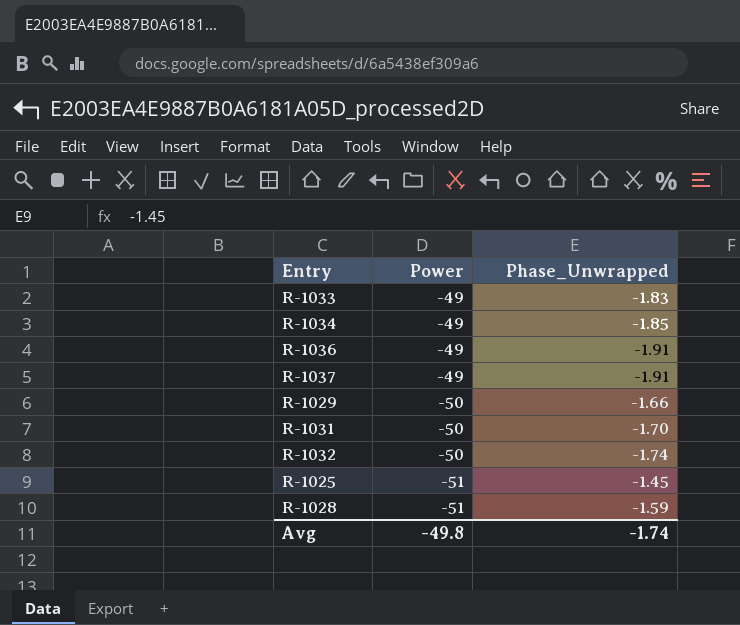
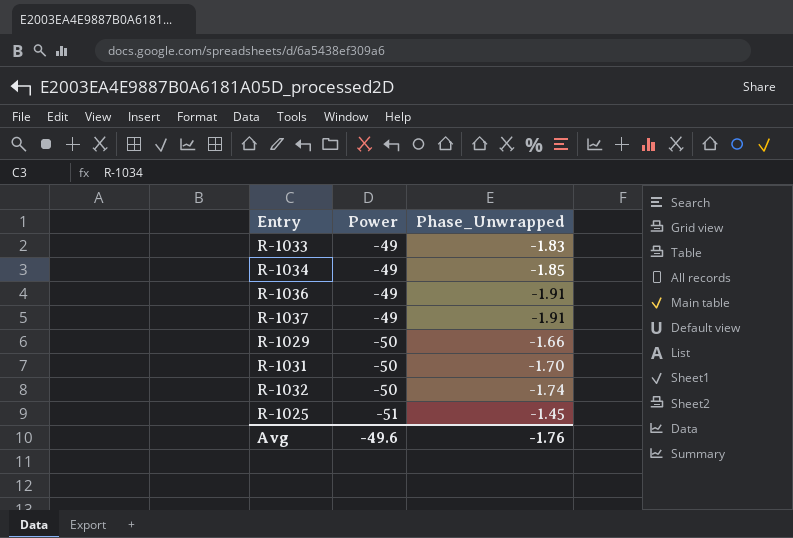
row R-1028: -51 | -1.59 -> none
Avg | Power: -49.8 -> -49.6
Avg | Phase_Unwrapped: -1.74 -> -1.76

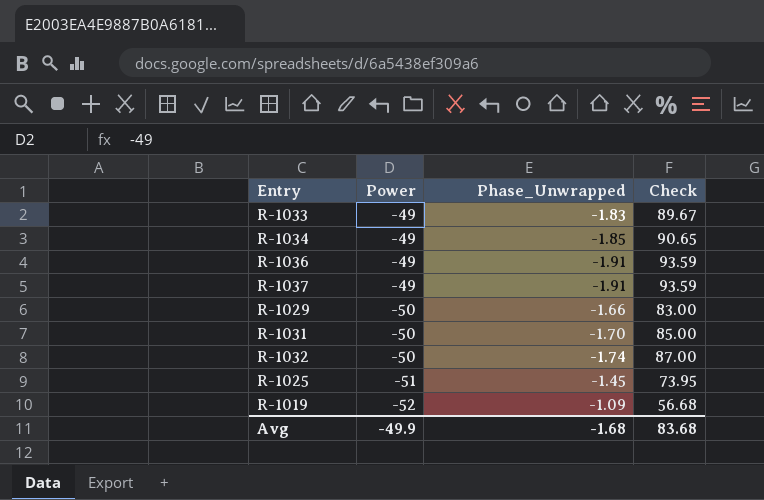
column Check | formula: none -> [Power] * [Phase_Unwrapped]
row R-1019: none -> -52 | -1.09 | 56.68
Avg | Power: -49.6 -> -49.9
Avg | Phase_Unwrapped: -1.76 -> -1.68

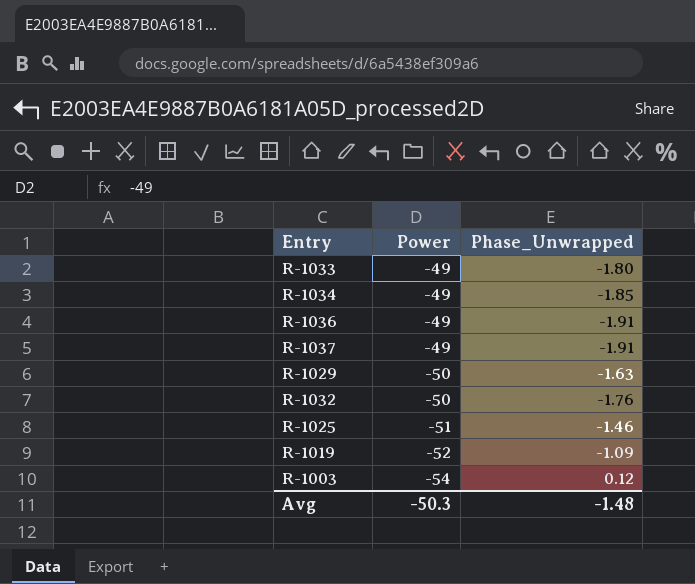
column Check | formula: [Power] * [Phase_Unwrapped] -> none
row R-1031: -50 | -1.70 | 85.00 -> none
R-1033 | Phase_Unwrapped: -1.83 -> -1.80
R-1029 | Phase_Unwrapped: -1.66 -> -1.63
R-1032 | Phase_Unwrapped: -1.74 -> -1.76
R-1025 | Phase_Unwrapped: -1.45 -> -1.46
row R-1003: none -> -54 | 0.12
Avg | Power: -49.9 -> -50.3
Avg | Phase_Unwrapped: -1.68 -> -1.48

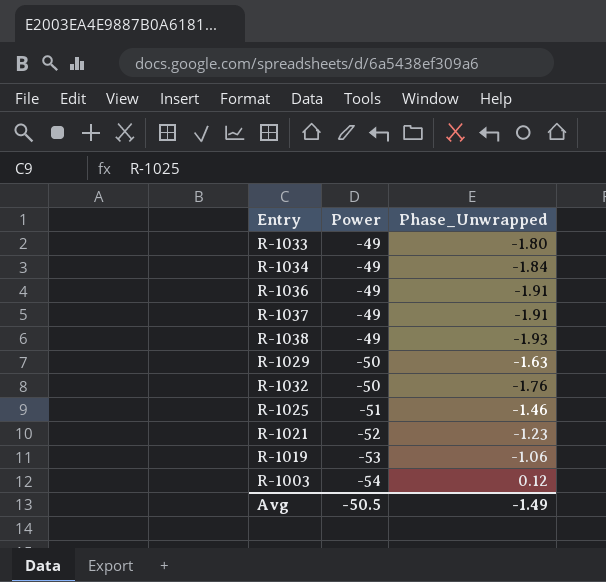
R-1034 | Phase_Unwrapped: -1.85 -> -1.84
row R-1038: none -> -49 | -1.93
row R-1021: none -> -52 | -1.23
R-1019 | Power: -52 -> -53
R-1019 | Phase_Unwrapped: -1.09 -> -1.06
Avg | Power: -50.3 -> -50.5
Avg | Phase_Unwrapped: -1.48 -> -1.49

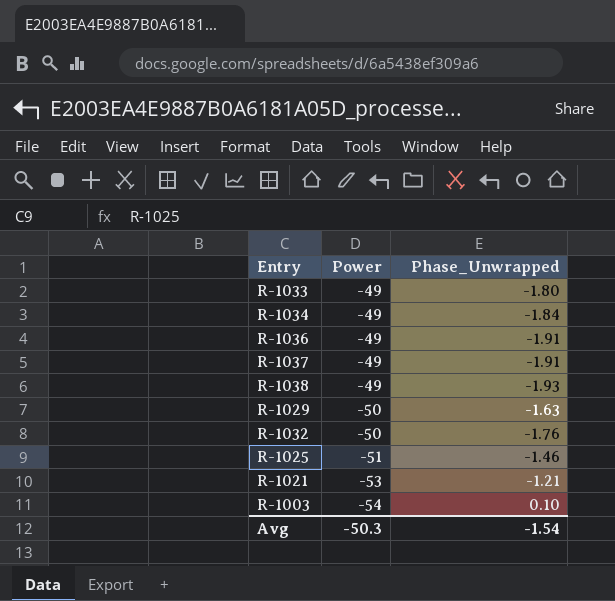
row R-1019: -53 | -1.06 -> none
R-1021 | Power: -52 -> -53
R-1021 | Phase_Unwrapped: -1.23 -> -1.21
R-1003 | Phase_Unwrapped: 0.12 -> 0.10
Avg | Power: -50.5 -> -50.3
Avg | Phase_Unwrapped: -1.49 -> -1.54

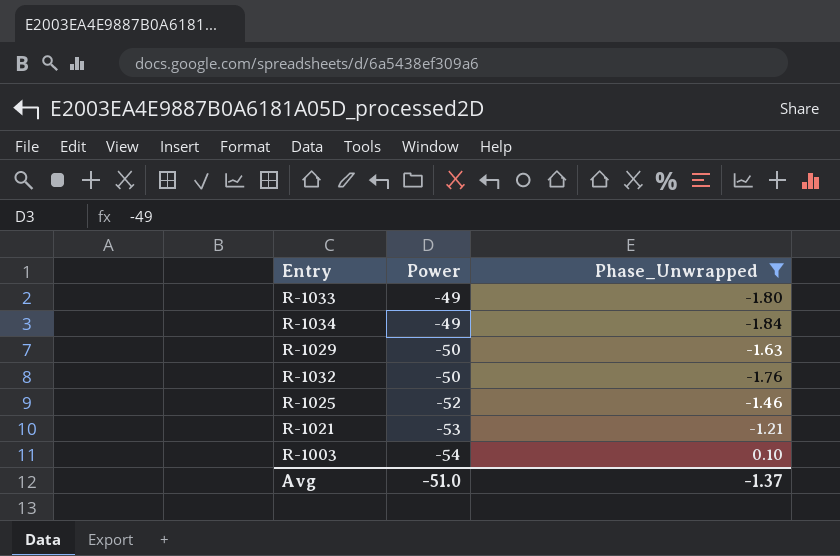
filter: none -> Phase_Unwrapped >= -1.84
R-1025 | Power: -51 -> -52
Avg | Power: -50.3 -> -51.0
Avg | Phase_Unwrapped: -1.54 -> -1.37

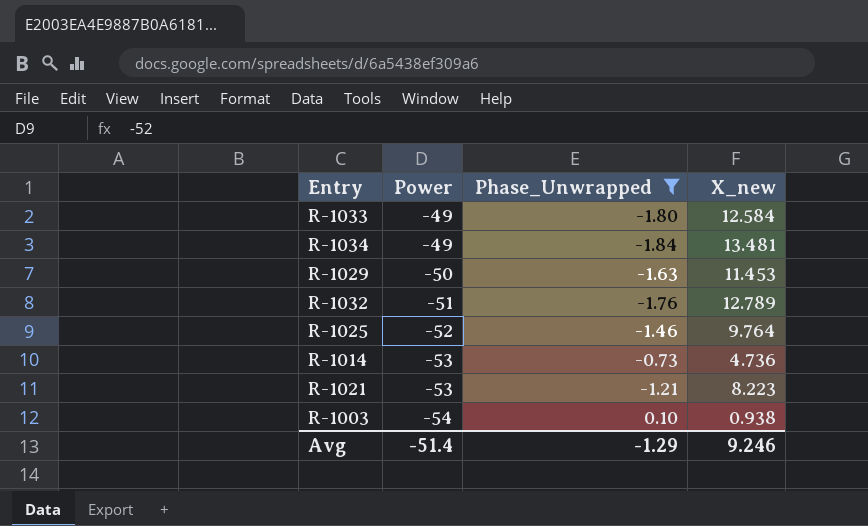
column X_new | position: none -> 4
R-1032 | Power: -50 -> -51
row R-1014: none -> -53 | -0.73 | 4.736
Avg | Power: -51.0 -> -51.4
Avg | Phase_Unwrapped: -1.37 -> -1.29

